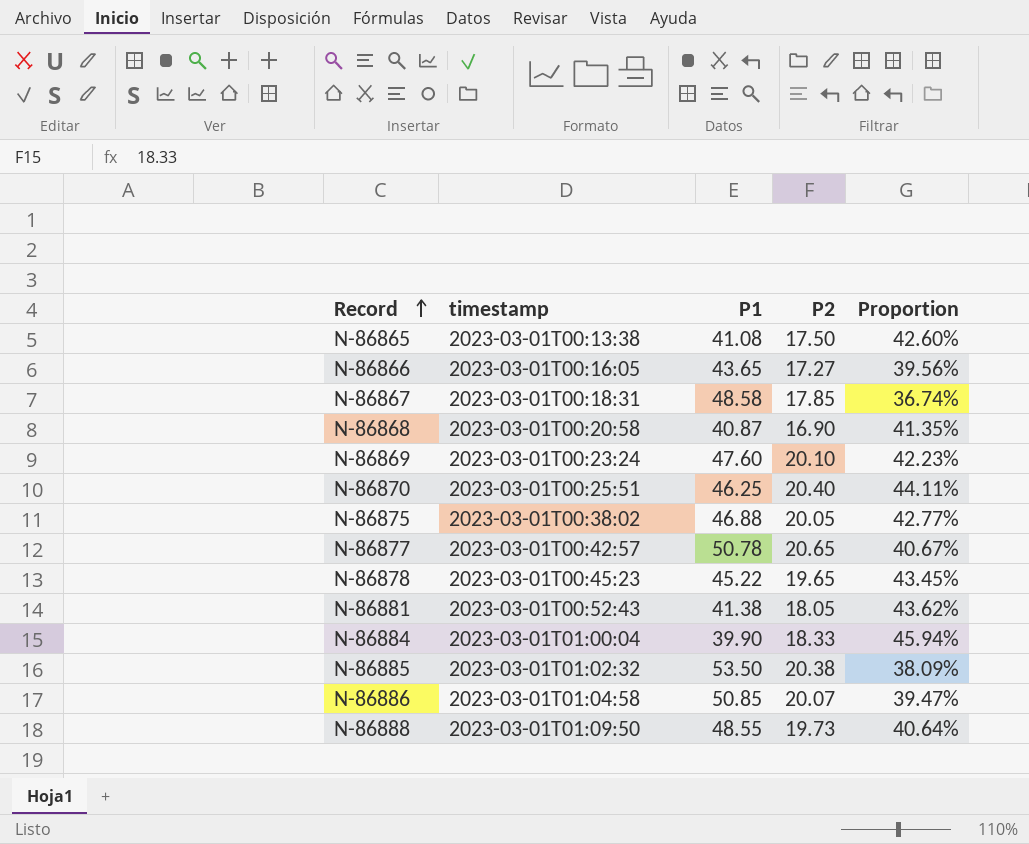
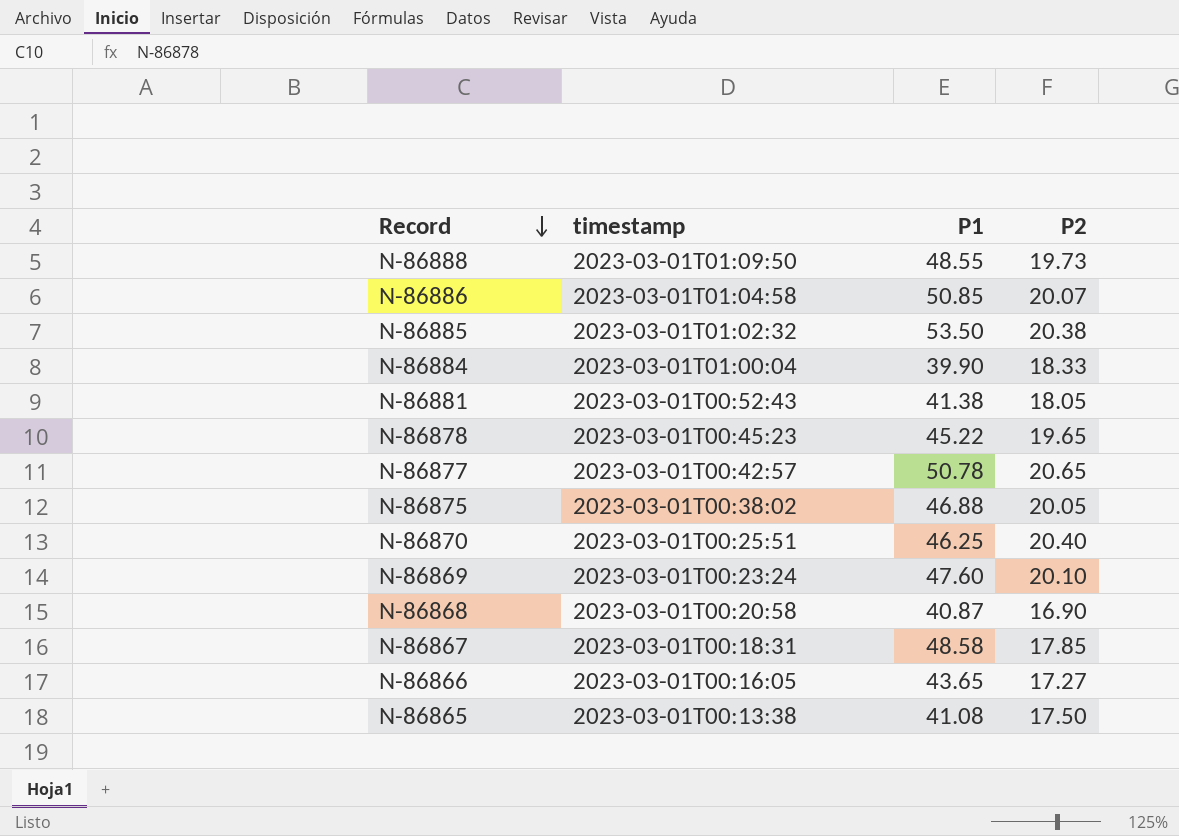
row order: Record ascending -> Record descending
column Proportion | formula: [P2] / [P1] -> none

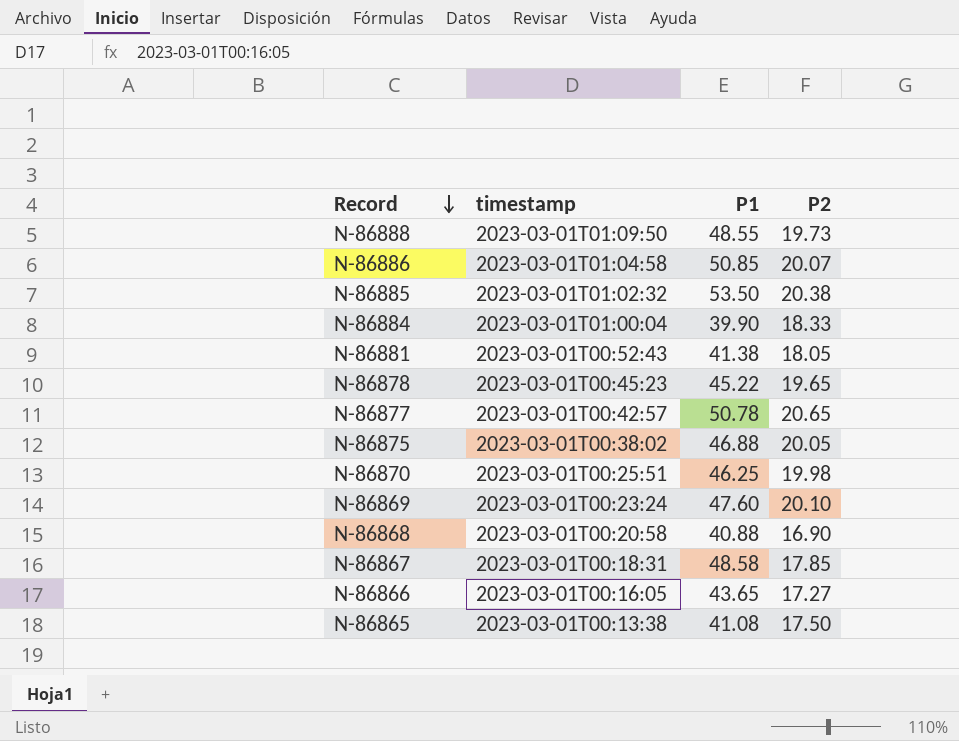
N-86870 | P2: 20.40 -> 19.98
N-86868 | P1: 40.87 -> 40.88

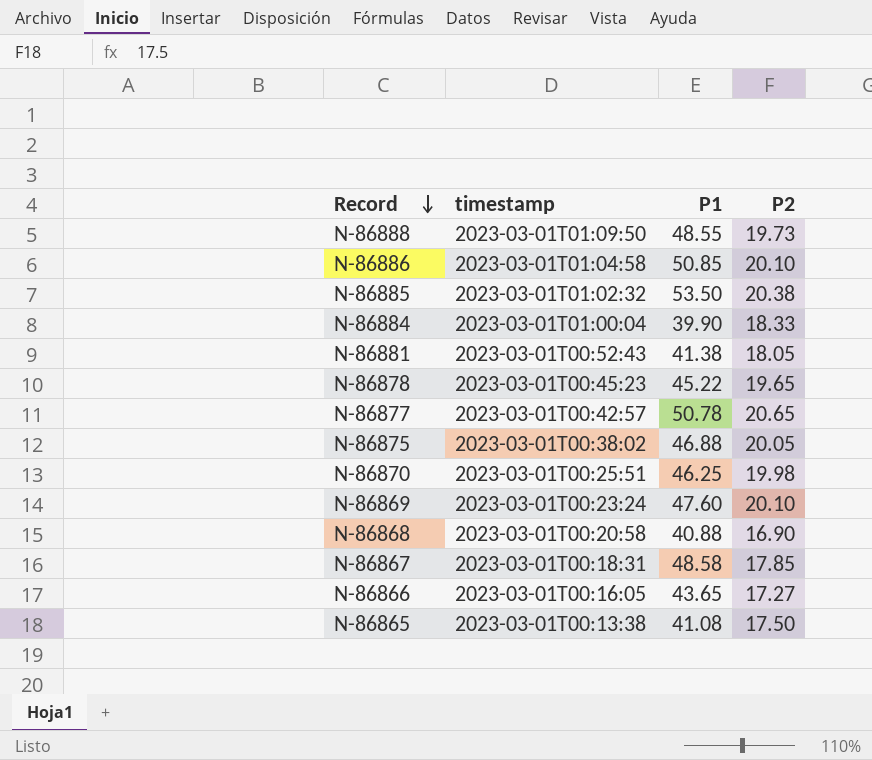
N-86886 | P2: 20.07 -> 20.10

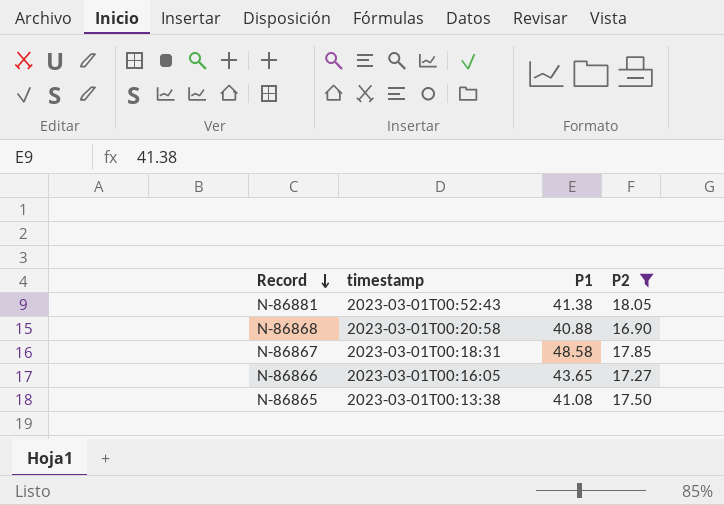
filter: none -> P2 <= 18.05

